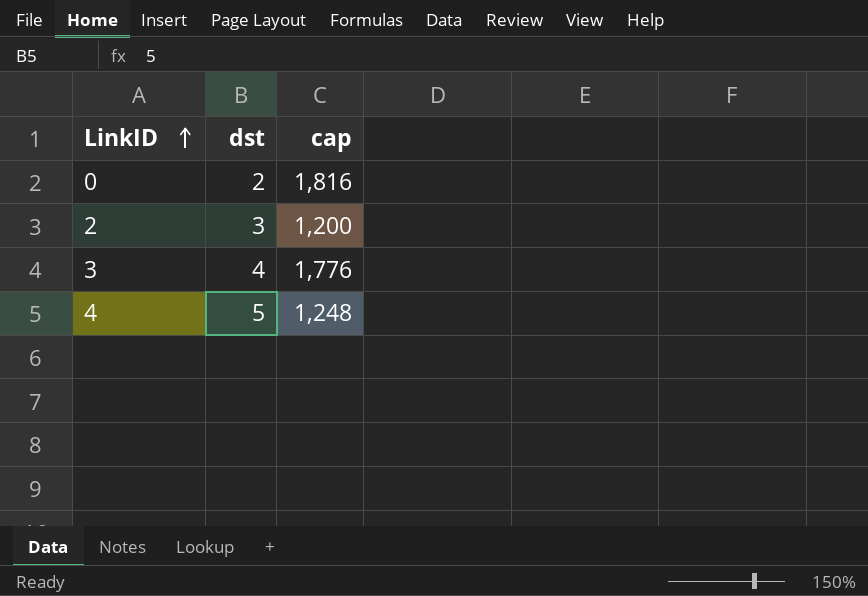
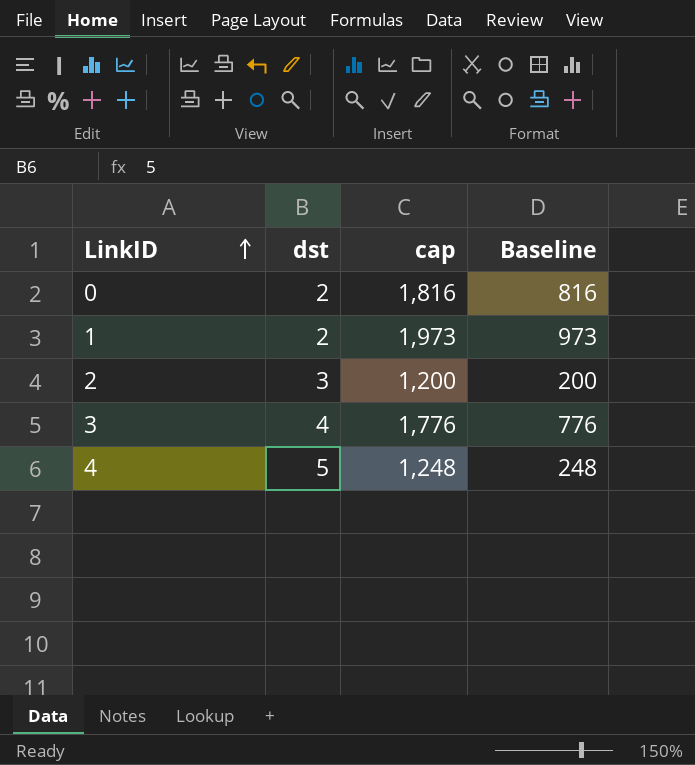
column Baseline | formula: none -> [cap] - 1000
row 1: none -> 2 | 1,973 | 973

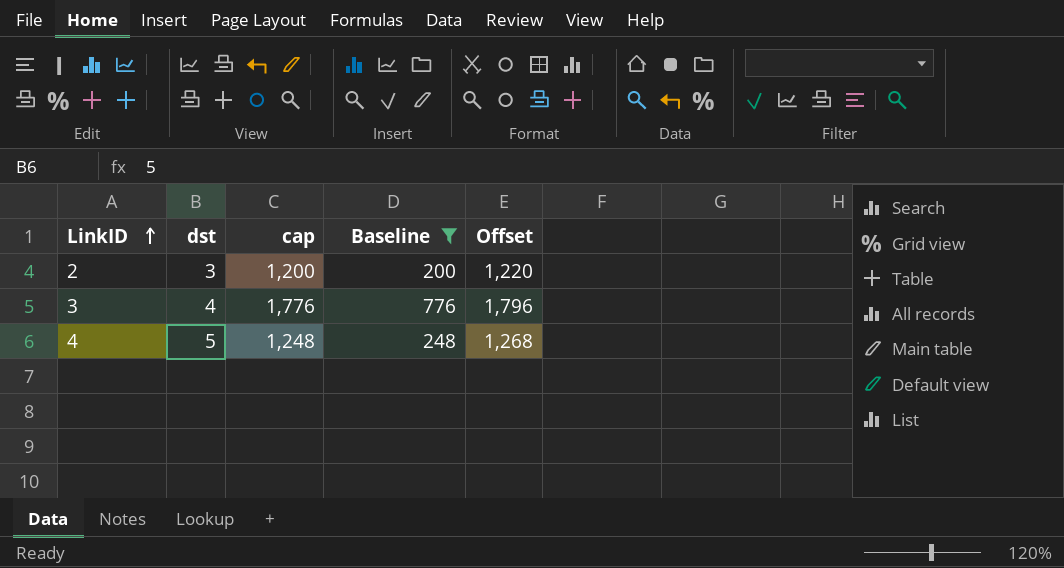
filter: none -> Baseline <= 776
column Offset | formula: none -> [cap] + 20

